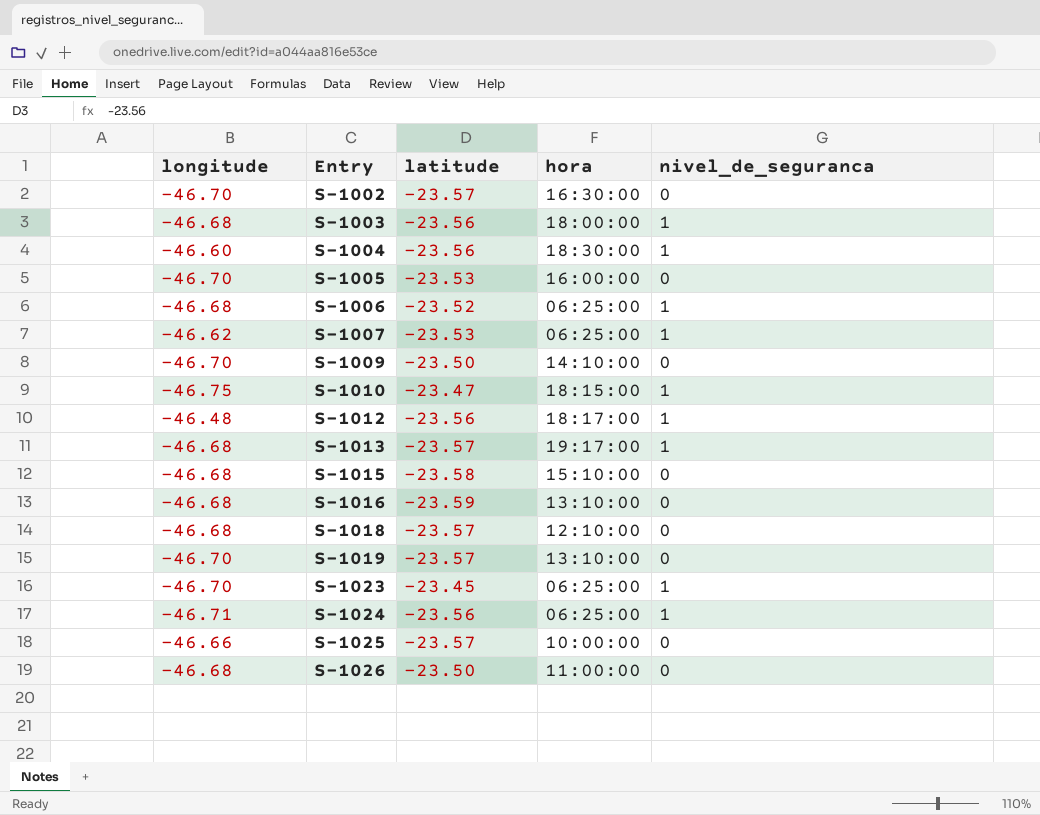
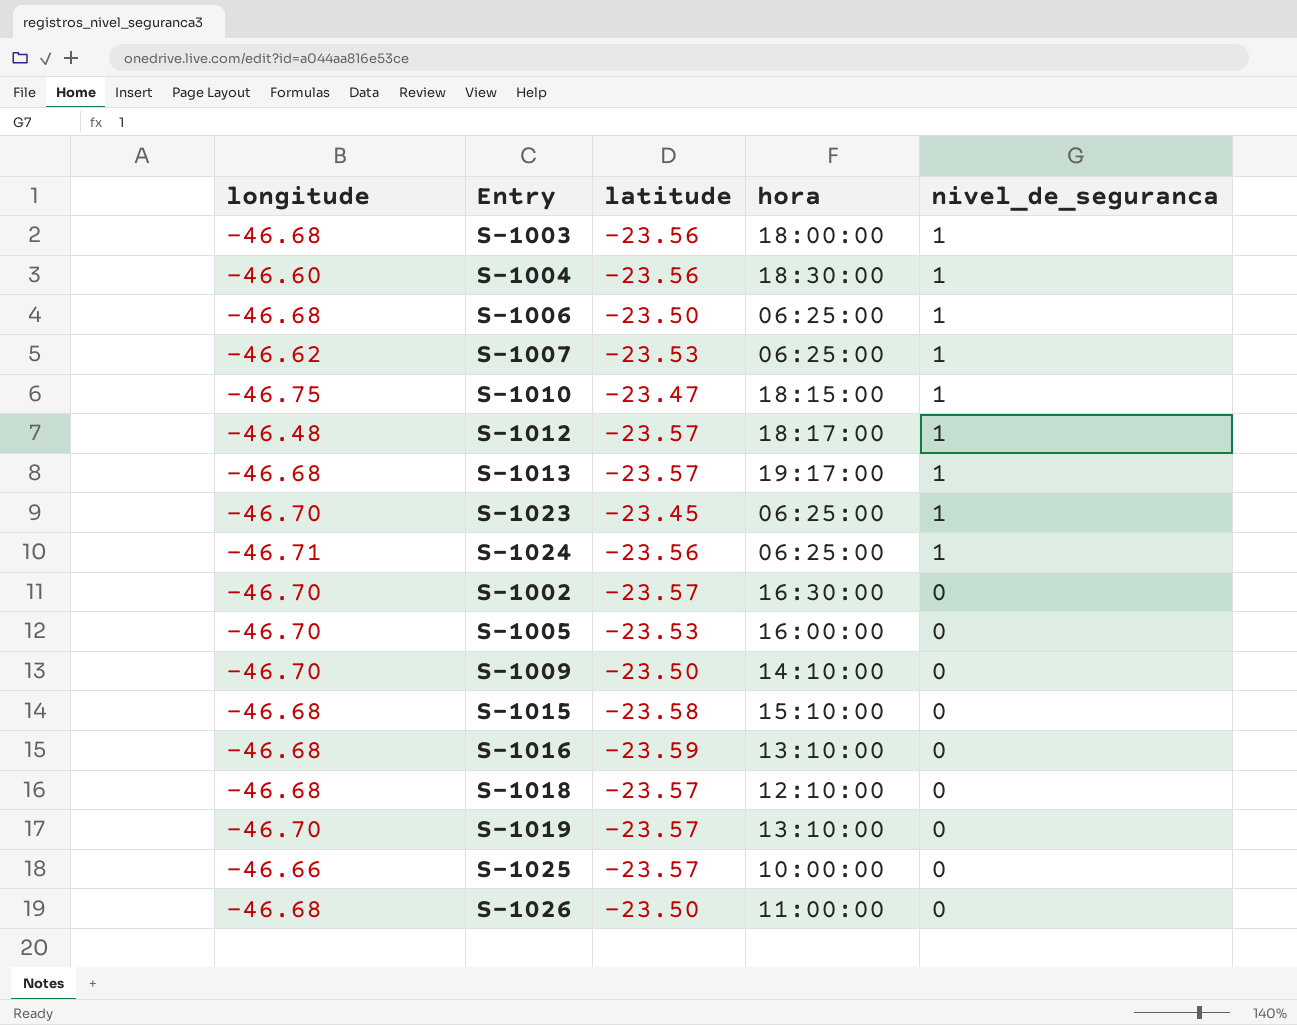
row order: Entry ascending -> nivel_de_seguranca descending
S-1006 | latitude: -23.52 -> -23.50
S-1012 | latitude: -23.56 -> -23.57

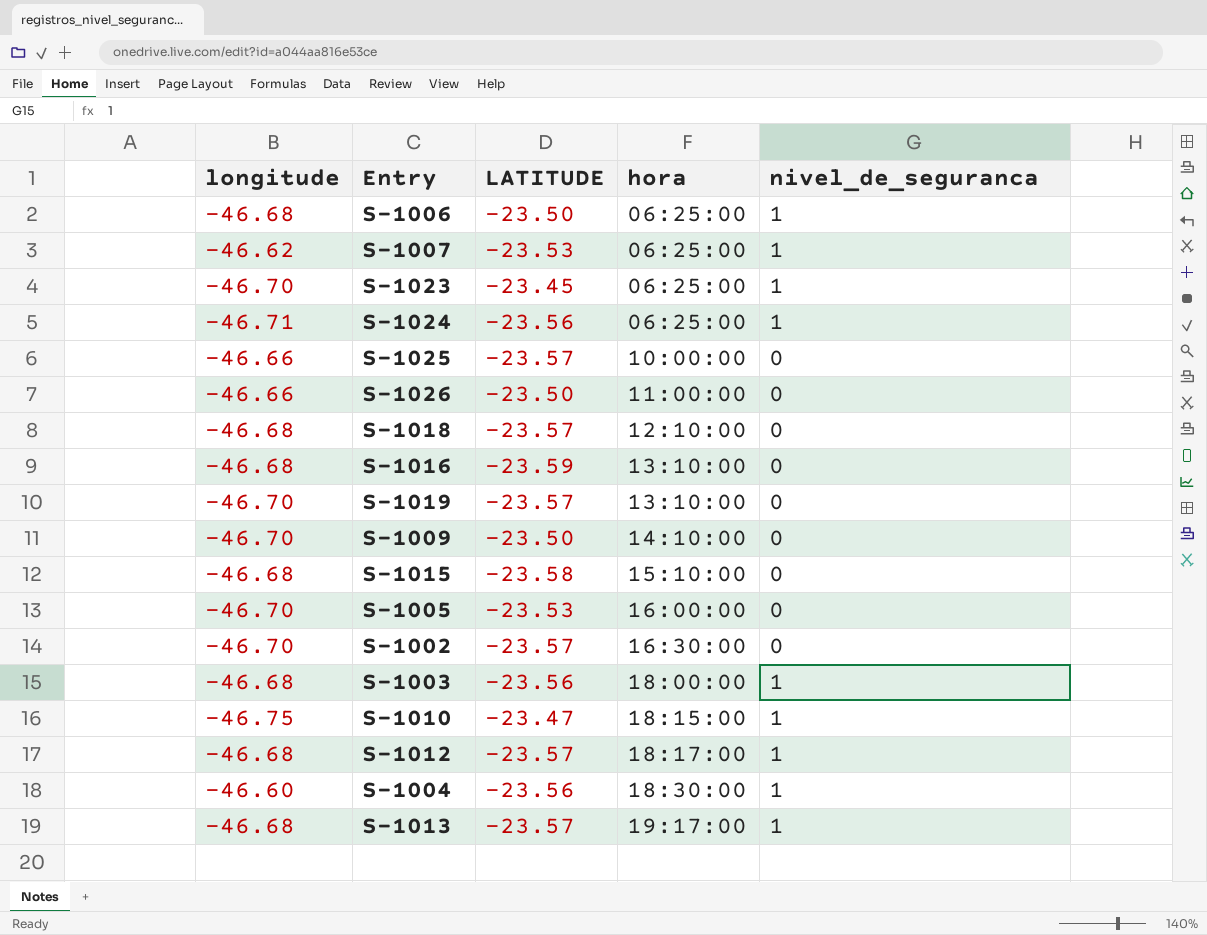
row order: nivel_de_seguranca descending -> hora ascending
column name: latitude -> LATITUDE
S-1026 | longitude: -46.68 -> -46.66
S-1012 | longitude: -46.48 -> -46.68

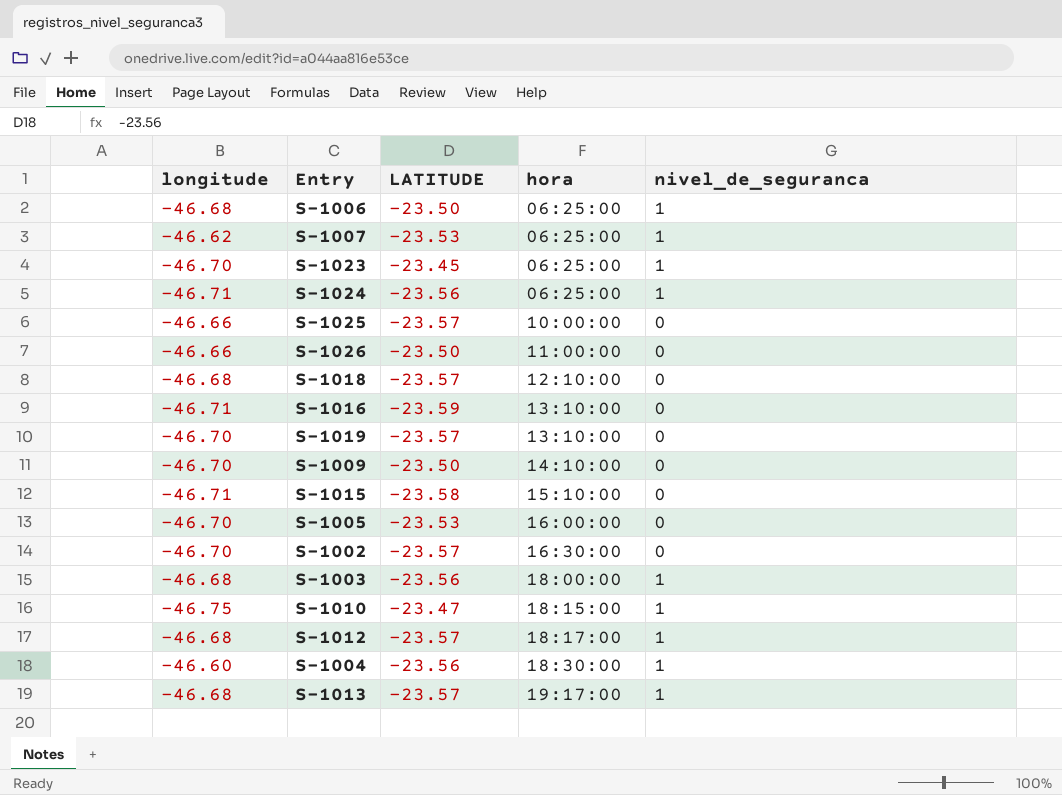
S-1016 | longitude: -46.68 -> -46.71
S-1015 | longitude: -46.68 -> -46.71

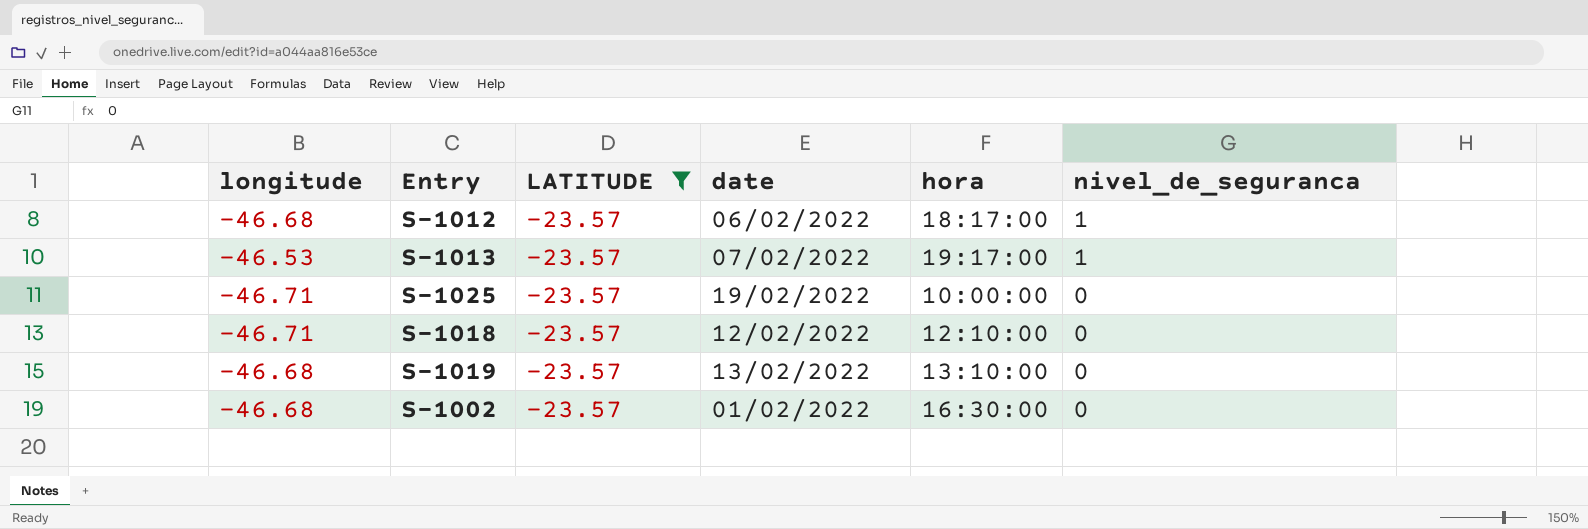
filter: none -> LATITUDE = -23.57
row order: hora ascending -> nivel_de_seguranca descending
column date | position: none -> 4
S-1013 | longitude: -46.68 -> -46.53
S-1025 | longitude: -46.66 -> -46.71
S-1018 | longitude: -46.68 -> -46.71
S-1019 | longitude: -46.70 -> -46.68
S-1002 | longitude: -46.70 -> -46.68

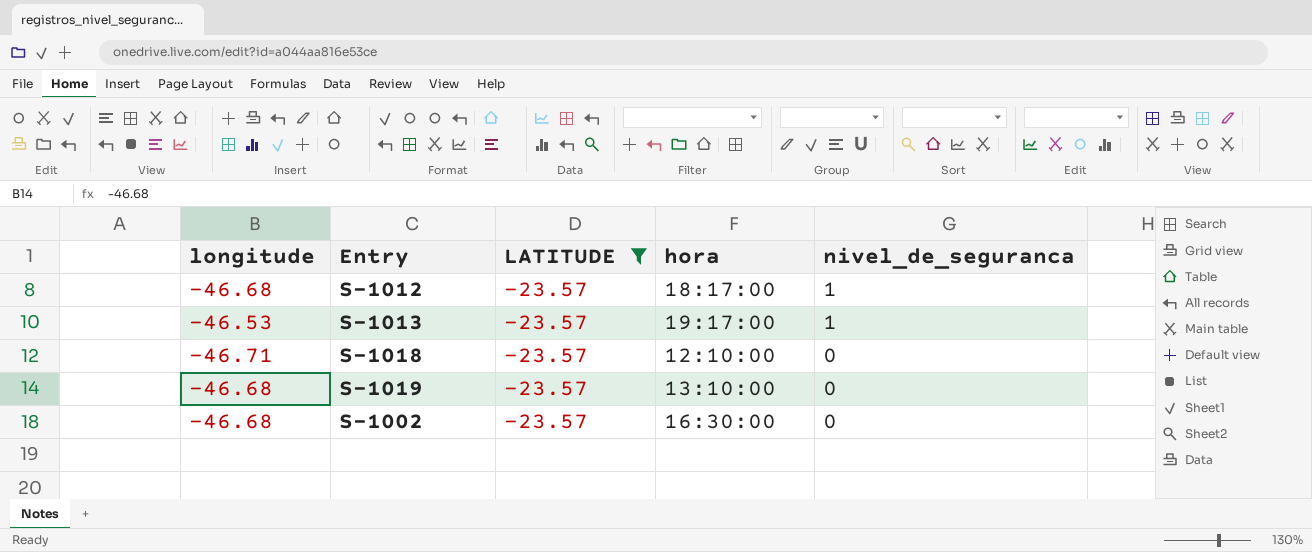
column date | position: 4 -> none
row S-1025: -46.71 | -23.57 | 19/02/2022 | 10:00:00 | 0 -> none

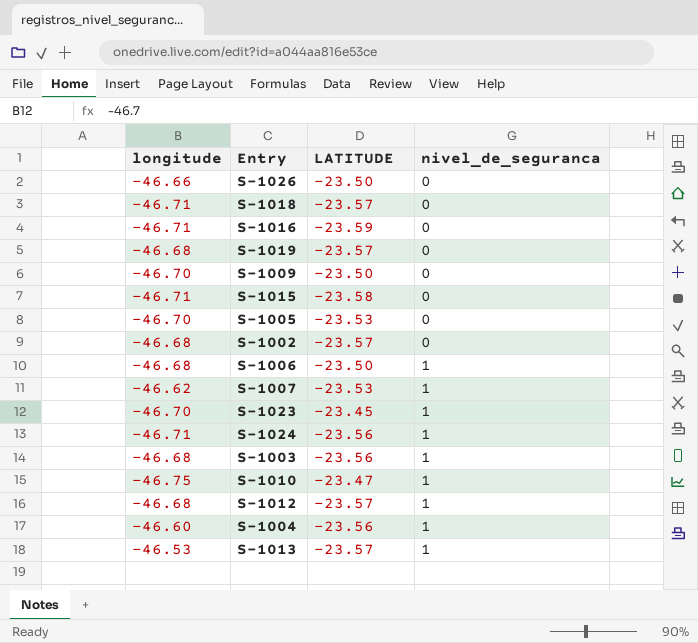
filter: LATITUDE = -23.57 -> none
row order: nivel_de_seguranca descending -> nivel_de_seguranca ascending
column hora | position: 4 -> none

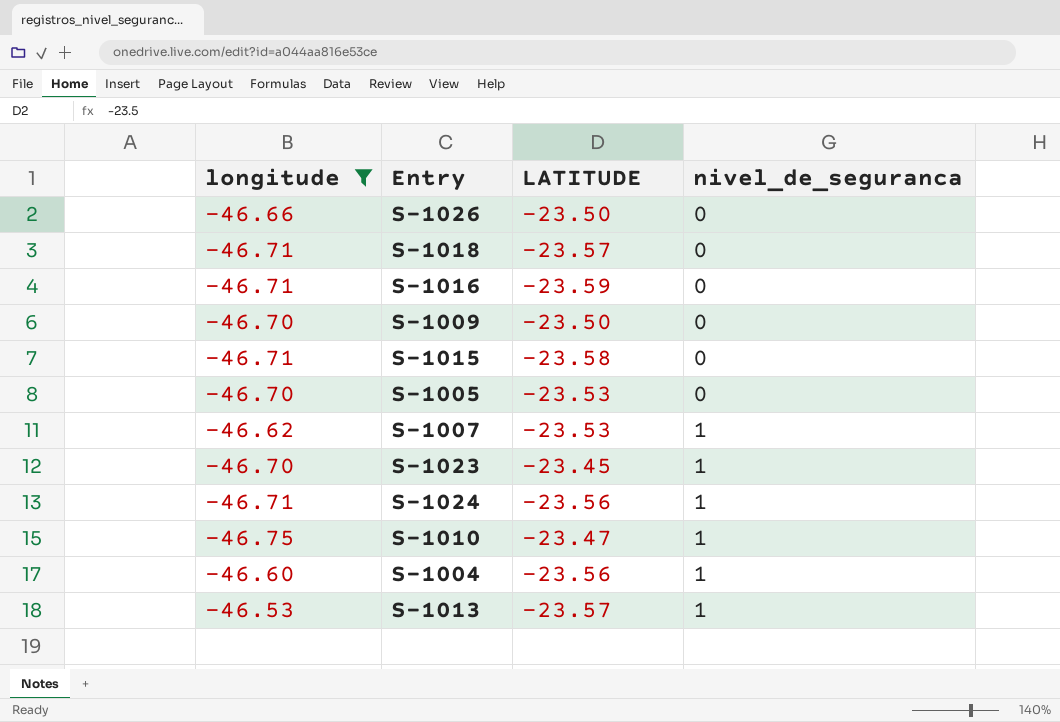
filter: none -> longitude != -46.68

